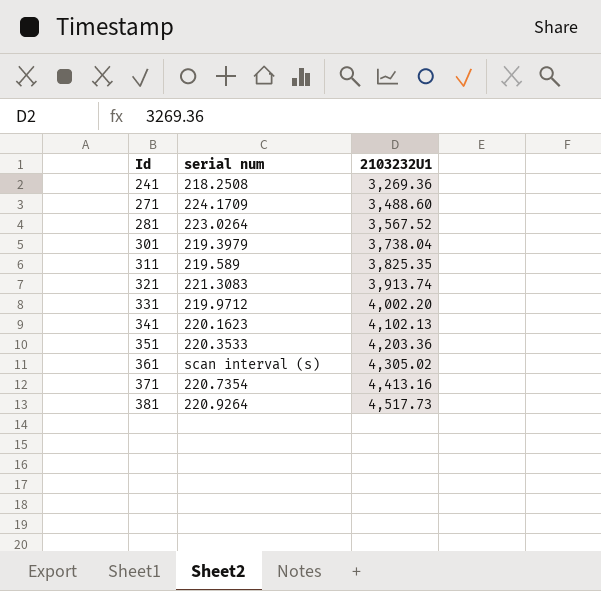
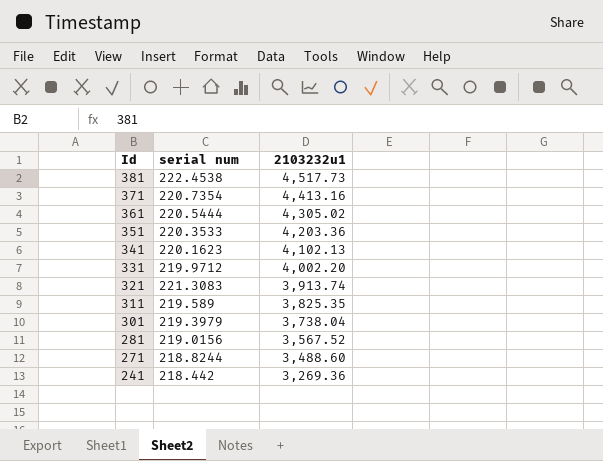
row order: Id ascending -> Id descending
column name: 2103232U1 -> 2103232u1
381 | serial num: 220.9264 -> 222.4538
361 | serial num: scan interval (s) -> 220.5444
281 | serial num: 223.0264 -> 219.0156
271 | serial num: 224.1709 -> 218.8244
241 | serial num: 218.2508 -> 218.442

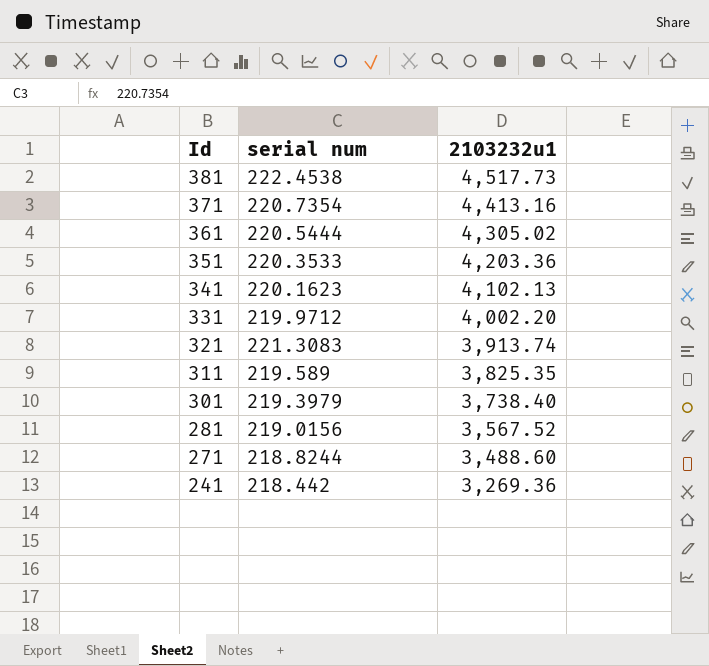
301 | 2103232u1: 3,738.04 -> 3,738.40

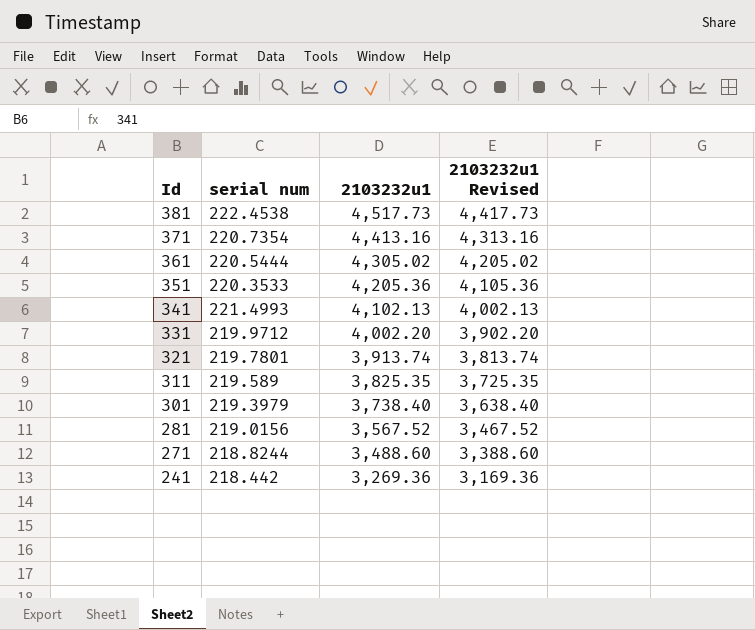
column 2103232u1 Revised | formula: none -> [2103232u1] - 100
351 | 2103232u1: 4,203.36 -> 4,205.36
341 | serial num: 220.1623 -> 221.4993
321 | serial num: 221.3083 -> 219.7801

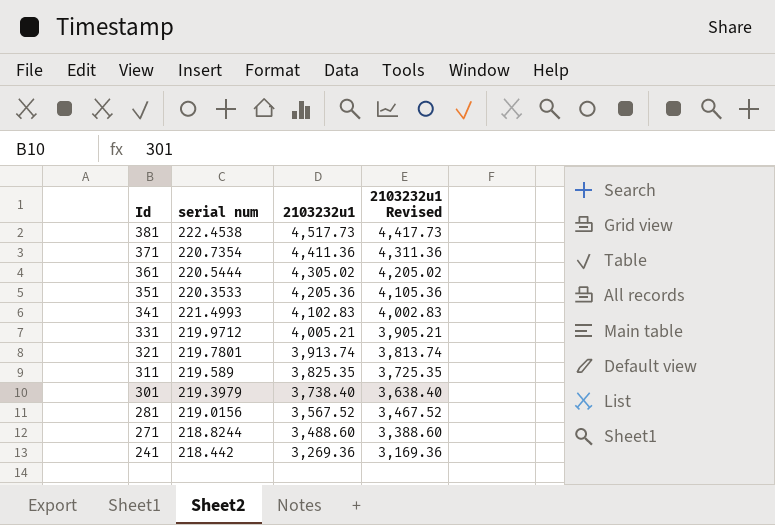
371 | 2103232u1: 4,413.16 -> 4,411.36
371 | 2103232u1 Revised: 4,313.16 -> 4,311.36
341 | 2103232u1: 4,102.13 -> 4,102.83
341 | 2103232u1 Revised: 4,002.13 -> 4,002.83
331 | 2103232u1: 4,002.20 -> 4,005.21
331 | 2103232u1 Revised: 3,902.20 -> 3,905.21

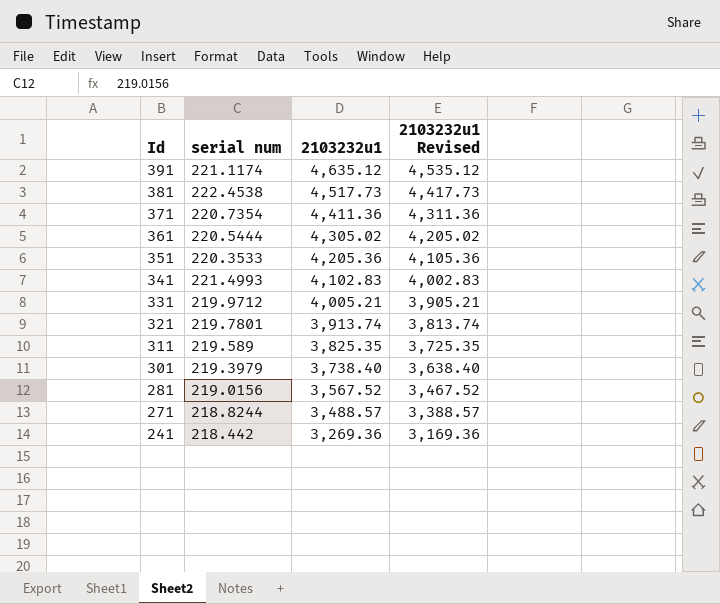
row 391: none -> 221.1174 | 4,635.12 | 4,535.12
271 | 2103232u1: 3,488.60 -> 3,488.57
271 | 2103232u1 Revised: 3,388.60 -> 3,388.57

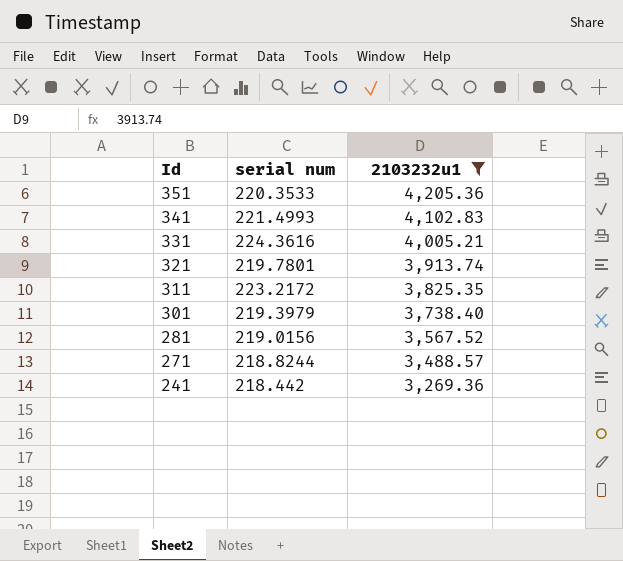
filter: none -> 2103232u1 <= 4,205.36
column 2103232u1 Revised | formula: [2103232u1] - 100 -> none
331 | serial num: 219.9712 -> 224.3616
311 | serial num: 219.589 -> 223.2172

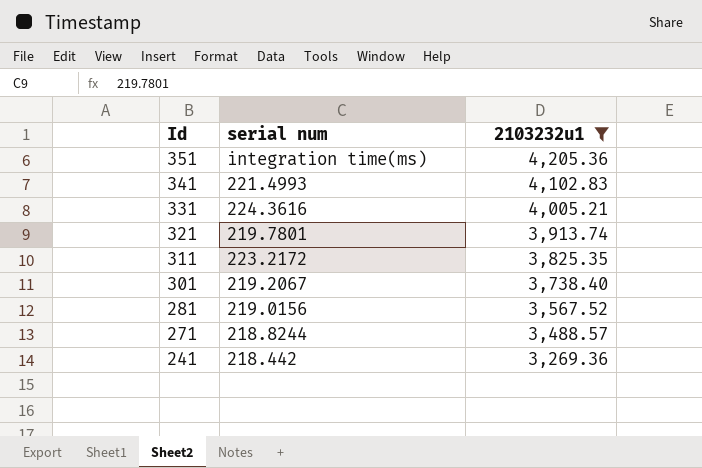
351 | serial num: 220.3533 -> integration time(ms)
301 | serial num: 219.3979 -> 219.2067

